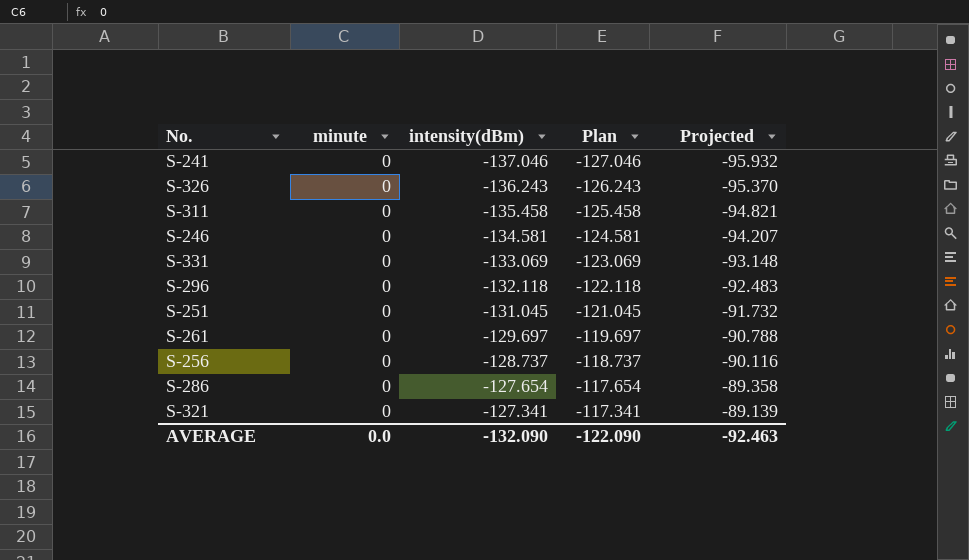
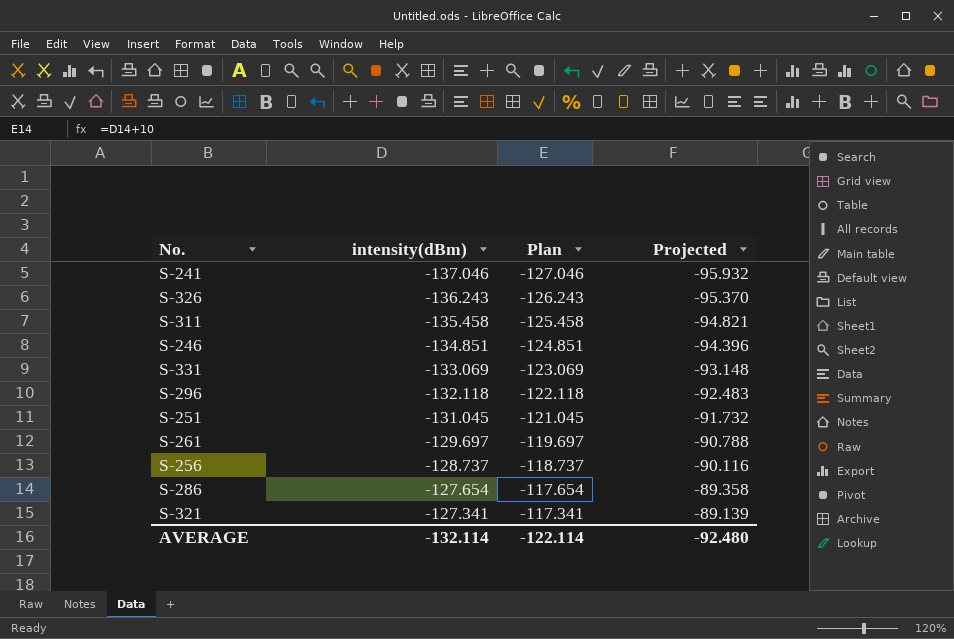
column minute | position: 2 -> none
S-246 | intensity(dBm): -134.581 -> -134.851
S-246 | Plan: -124.581 -> -124.851
S-246 | Projected: -94.207 -> -94.396
AVERAGE | intensity(dBm): -132.090 -> -132.114
AVERAGE | Plan: -122.090 -> -122.114
AVERAGE | Projected: -92.463 -> -92.480

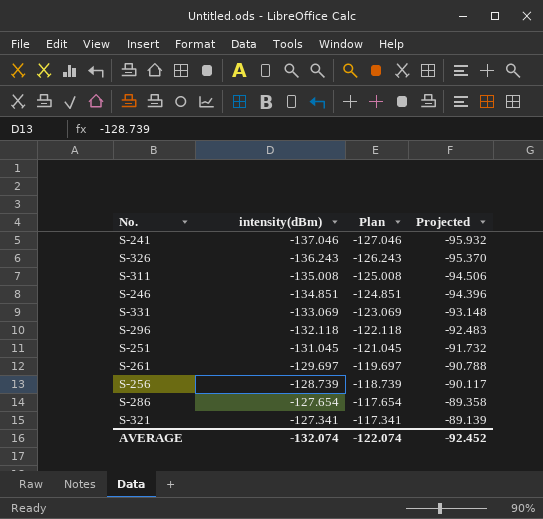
S-311 | intensity(dBm): -135.458 -> -135.008
S-311 | Plan: -125.458 -> -125.008
S-311 | Projected: -94.821 -> -94.506
S-256 | intensity(dBm): -128.737 -> -128.739
S-256 | Plan: -118.737 -> -118.739
S-256 | Projected: -90.116 -> -90.117
AVERAGE | intensity(dBm): -132.114 -> -132.074
AVERAGE | Plan: -122.114 -> -122.074
AVERAGE | Projected: -92.480 -> -92.452

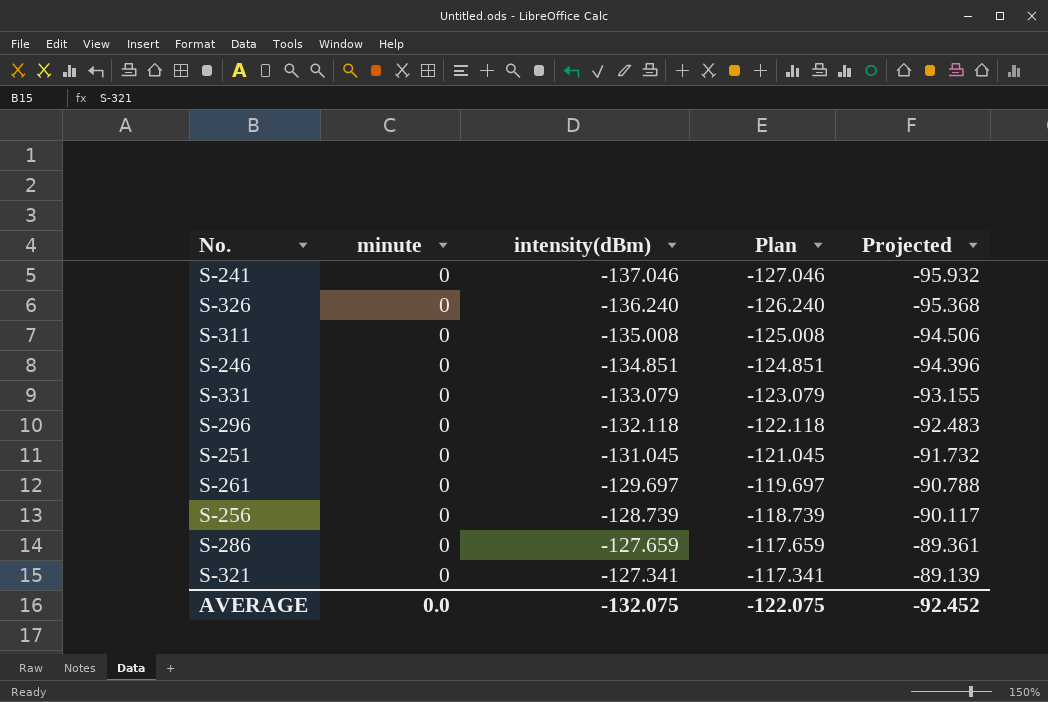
column minute | position: none -> 2
S-326 | intensity(dBm): -136.243 -> -136.240
S-326 | Plan: -126.243 -> -126.240
S-326 | Projected: -95.370 -> -95.368
S-331 | intensity(dBm): -133.069 -> -133.079
S-331 | Plan: -123.069 -> -123.079
S-331 | Projected: -93.148 -> -93.155
S-286 | intensity(dBm): -127.654 -> -127.659
S-286 | Plan: -117.654 -> -117.659
S-286 | Projected: -89.358 -> -89.361
AVERAGE | intensity(dBm): -132.074 -> -132.075
AVERAGE | Plan: -122.074 -> -122.075

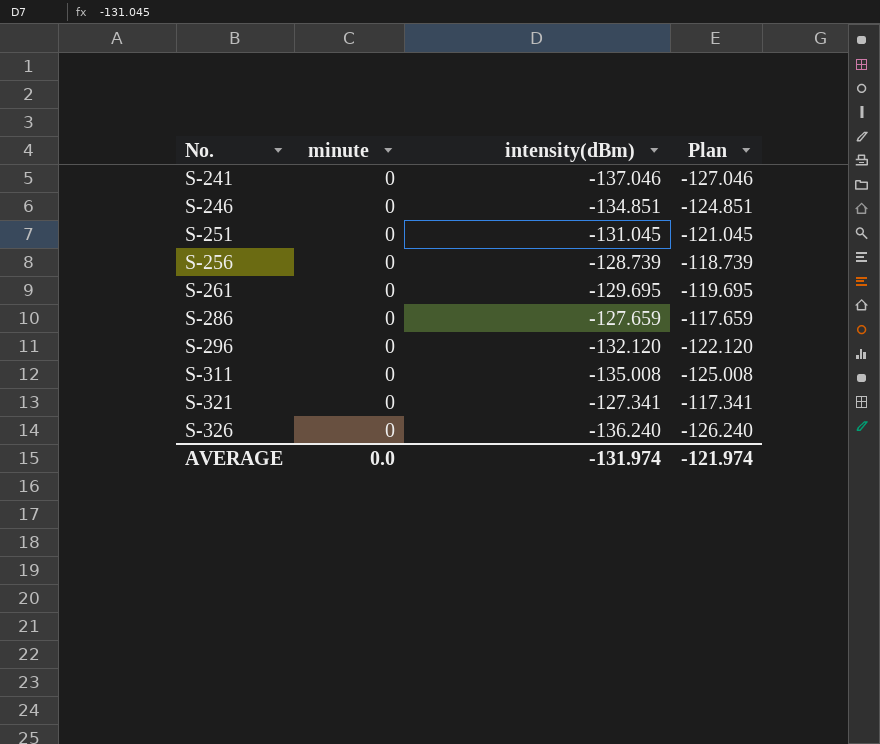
row order: intensity(dBm) ascending -> No. ascending
column Projected | formula: [intensity(dBm)] * 0.7 -> none
row S-331: 0 | -133.079 | -123.079 | -93.155 -> none
S-261 | intensity(dBm): -129.697 -> -129.695
S-261 | Plan: -119.697 -> -119.695
S-296 | intensity(dBm): -132.118 -> -132.120
S-296 | Plan: -122.118 -> -122.120
AVERAGE | intensity(dBm): -132.075 -> -131.974
AVERAGE | Plan: -122.075 -> -121.974

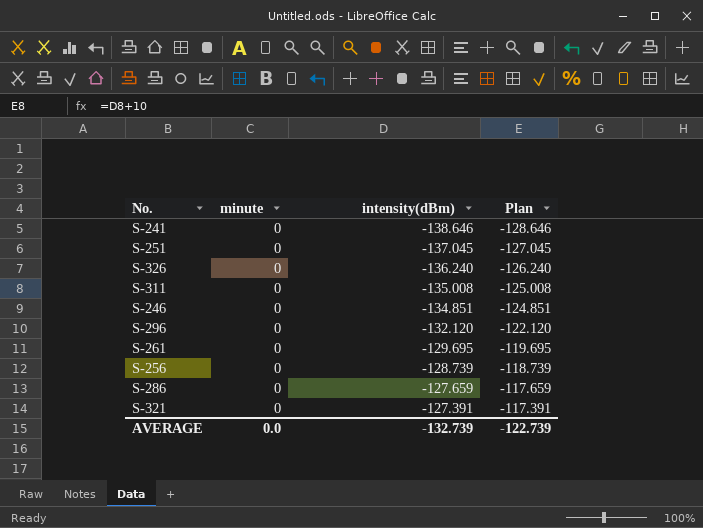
row order: No. ascending -> intensity(dBm) ascending
S-241 | intensity(dBm): -137.046 -> -138.646
S-241 | Plan: -127.046 -> -128.646
S-251 | intensity(dBm): -131.045 -> -137.045
S-251 | Plan: -121.045 -> -127.045
S-321 | intensity(dBm): -127.341 -> -127.391
S-321 | Plan: -117.341 -> -117.391
AVERAGE | intensity(dBm): -131.974 -> -132.739
AVERAGE | Plan: -121.974 -> -122.739

